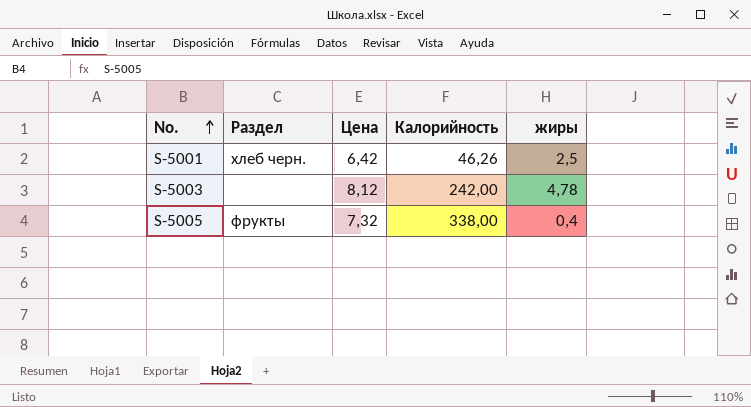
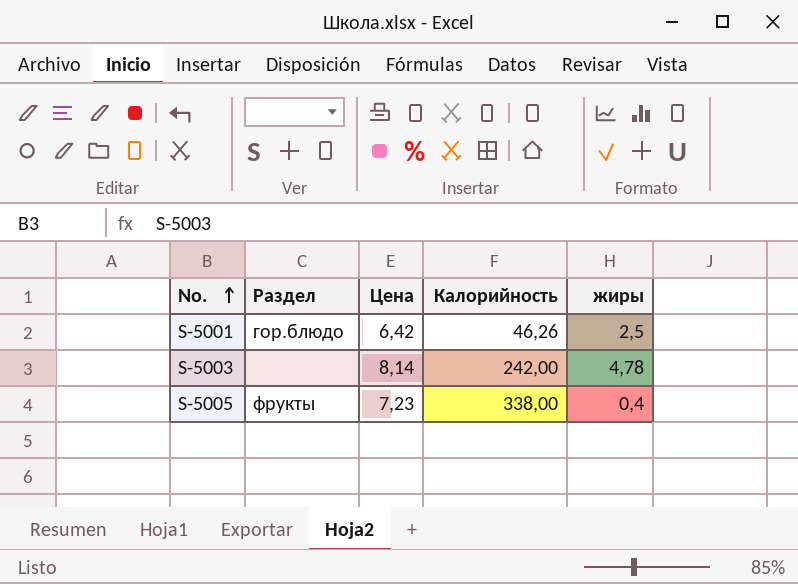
S-5001 | Раздел: хлеб черн. -> гор.блюдо
S-5003 | Цена: 8,12 -> 8,14
S-5005 | Цена: 7,32 -> 7,23

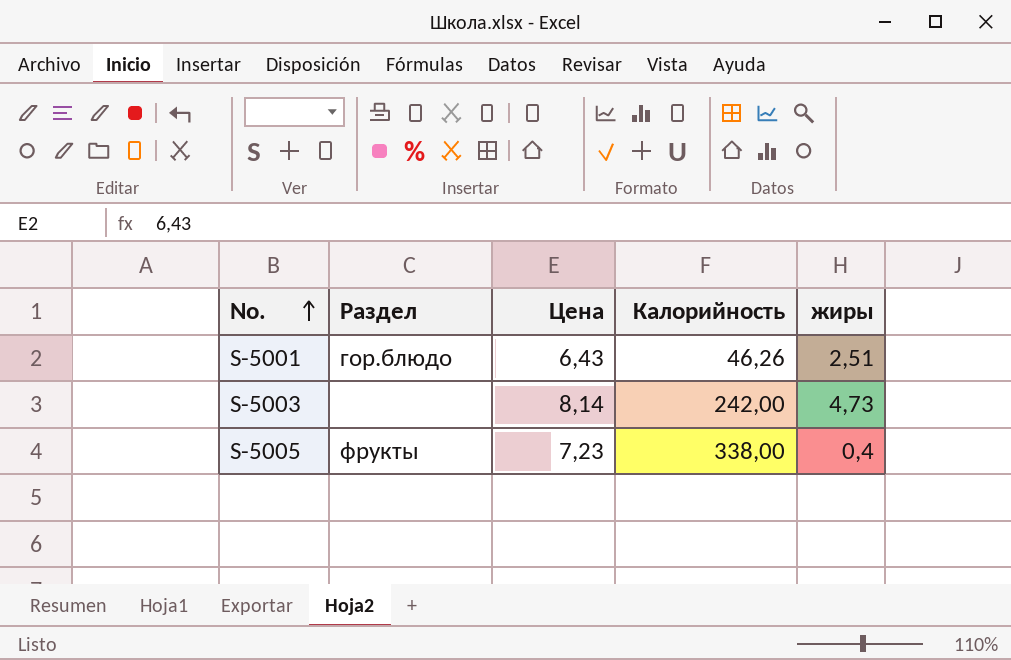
S-5001 | Цена: 6,42 -> 6,43
S-5001 | жиры: 2,5 -> 2,51
S-5003 | жиры: 4,78 -> 4,73

